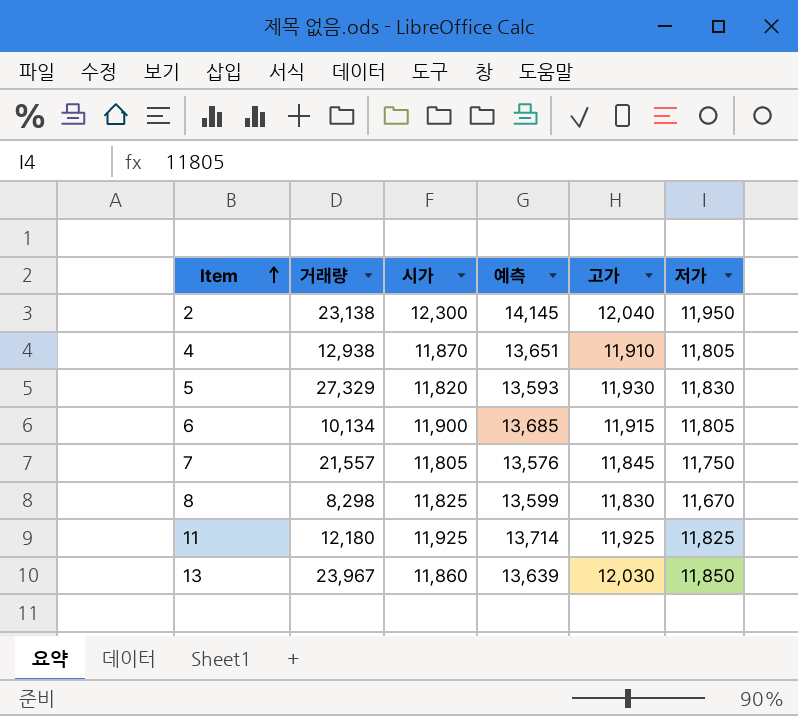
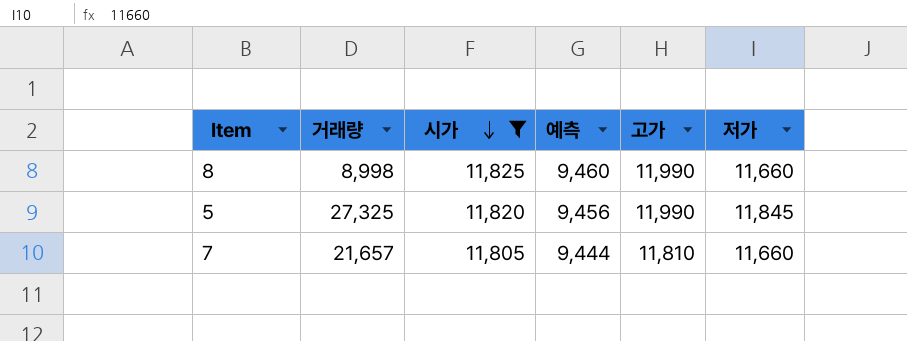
filter: none -> 시가 <= 11,825
row order: Item ascending -> 시가 descending
column 예측 | formula: [시가] * 1.15 -> [시가] * 0.8
8 | 거래량: 8,298 -> 8,998
8 | 고가: 11,830 -> 11,990
8 | 저가: 11,670 -> 11,660
5 | 거래량: 27,329 -> 27,325
5 | 고가: 11,930 -> 11,990
5 | 저가: 11,830 -> 11,845
7 | 거래량: 21,557 -> 21,657
7 | 고가: 11,845 -> 11,810
7 | 저가: 11,750 -> 11,660

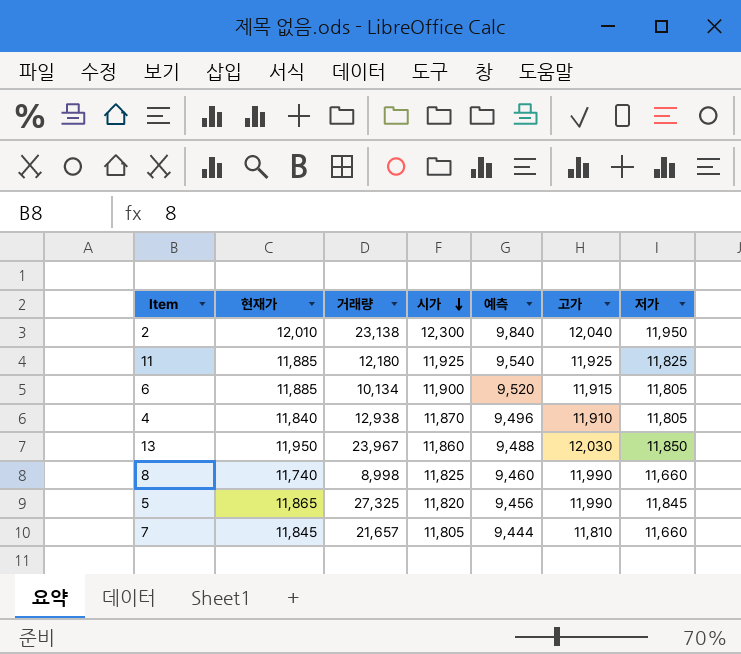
filter: 시가 <= 11,825 -> none
column 현재가 | position: none -> 2

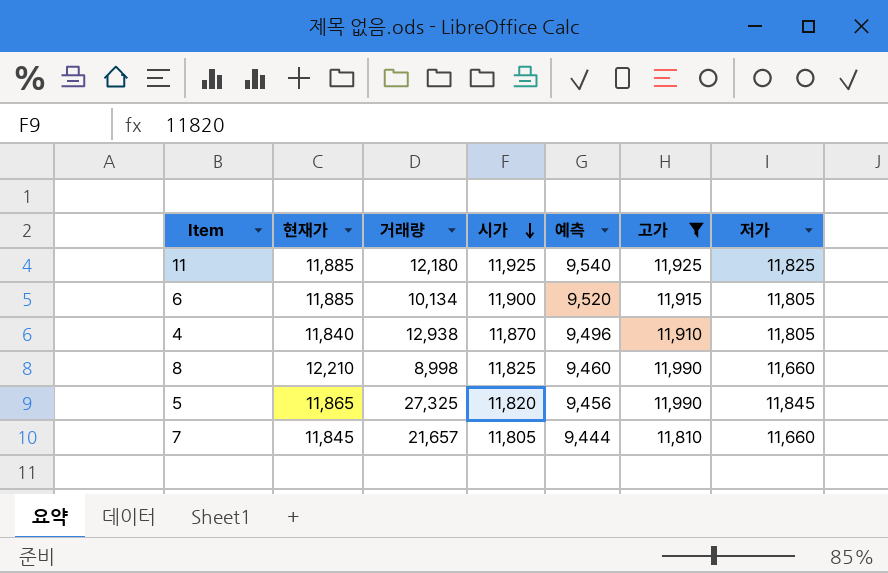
filter: none -> 고가 <= 11,990
8 | 현재가: 11,740 -> 12,210

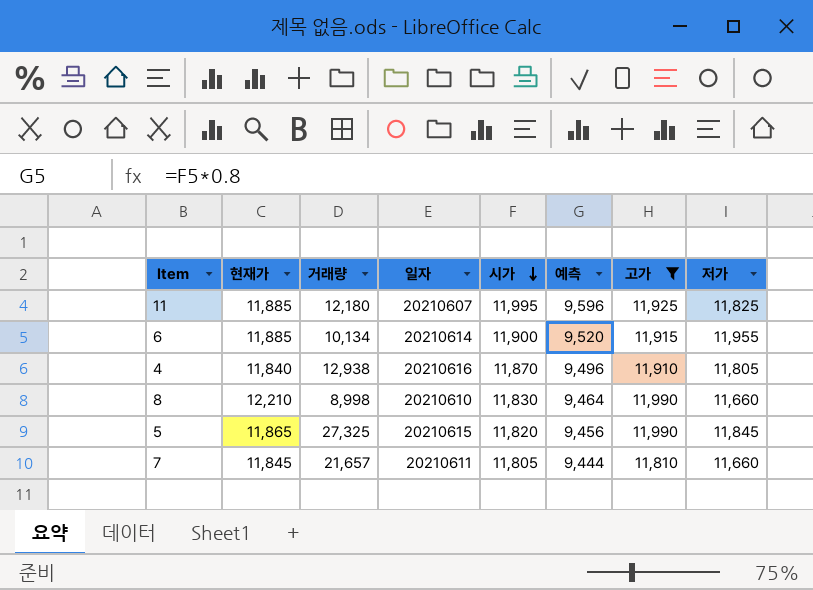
column 일자 | position: none -> 4
11 | 시가: 11,925 -> 11,995
11 | 예측: 9,540 -> 9,596
6 | 저가: 11,805 -> 11,955
8 | 시가: 11,825 -> 11,830
8 | 예측: 9,460 -> 9,464

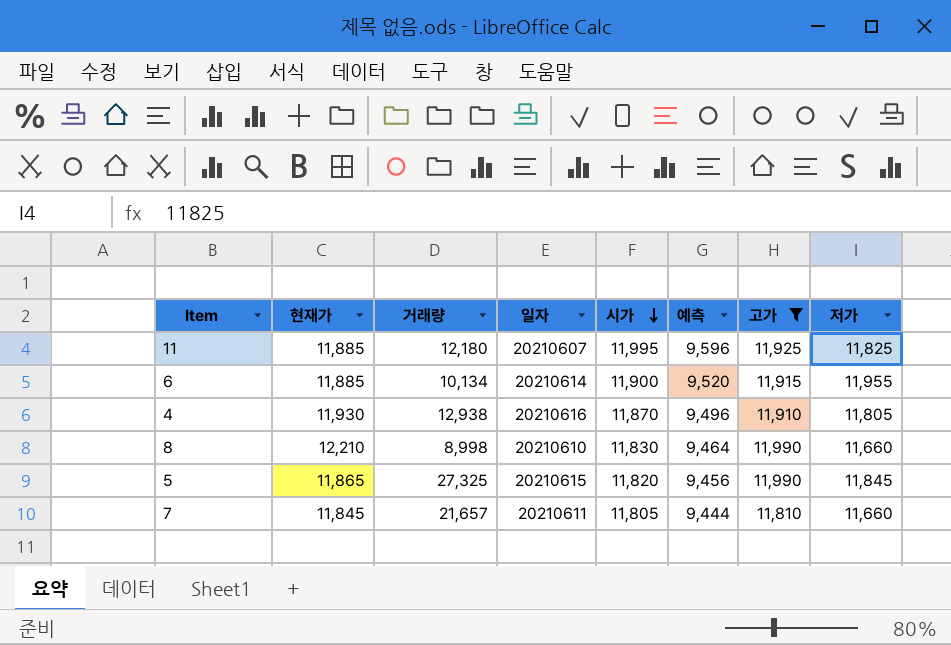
4 | 현재가: 11,840 -> 11,930

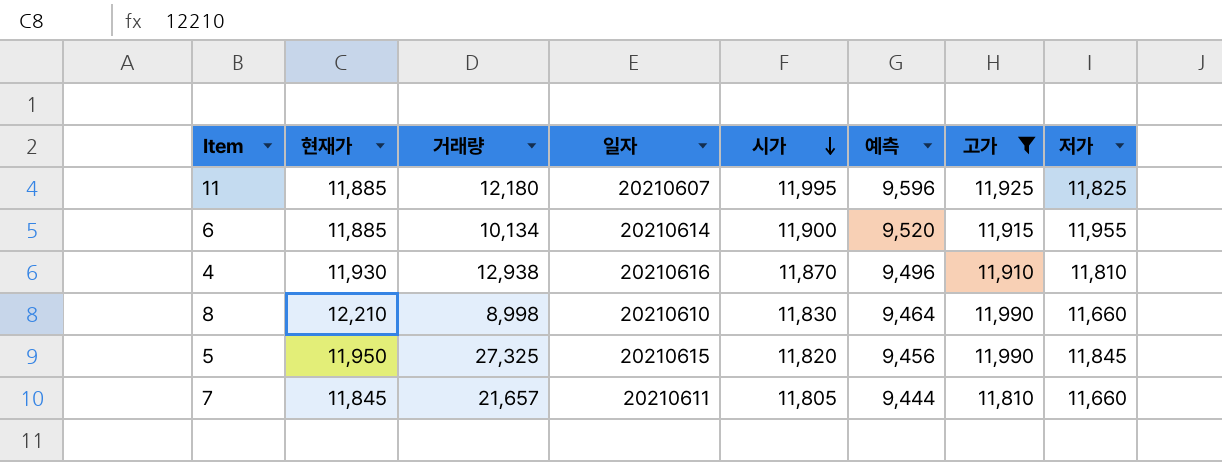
4 | 저가: 11,805 -> 11,810
5 | 현재가: 11,865 -> 11,950

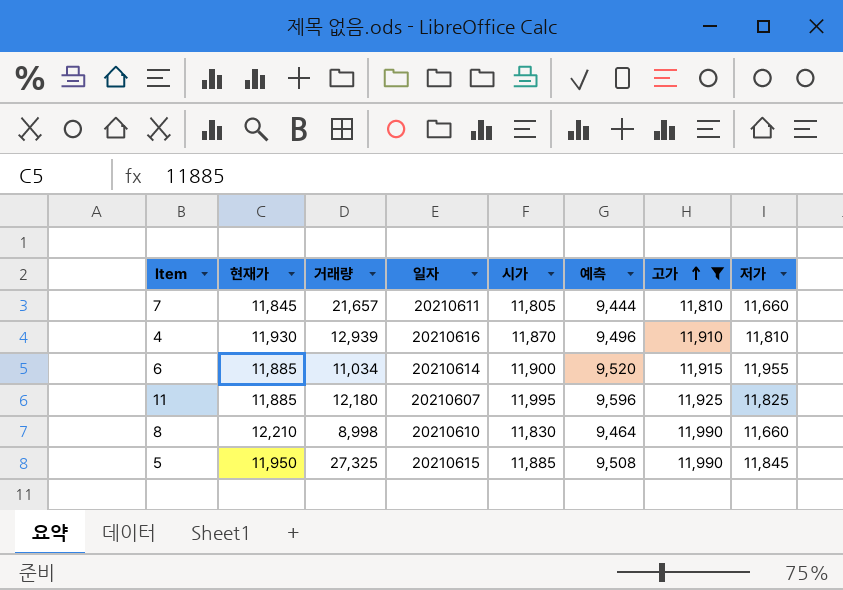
row order: 시가 descending -> 고가 ascending
4 | 거래량: 12,938 -> 12,939
6 | 거래량: 10,134 -> 11,034
5 | 시가: 11,820 -> 11,885
5 | 예측: 9,456 -> 9,508

